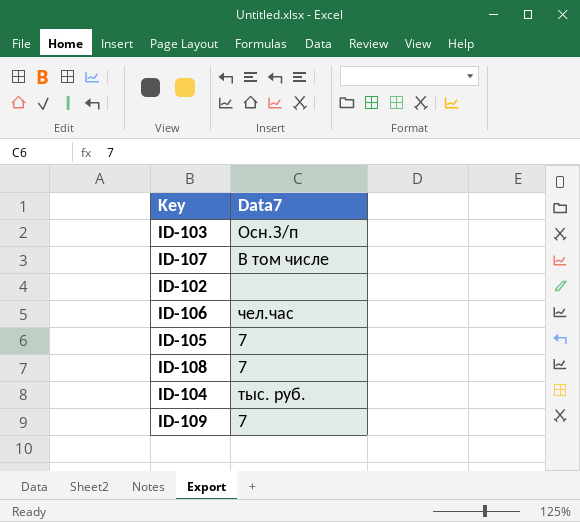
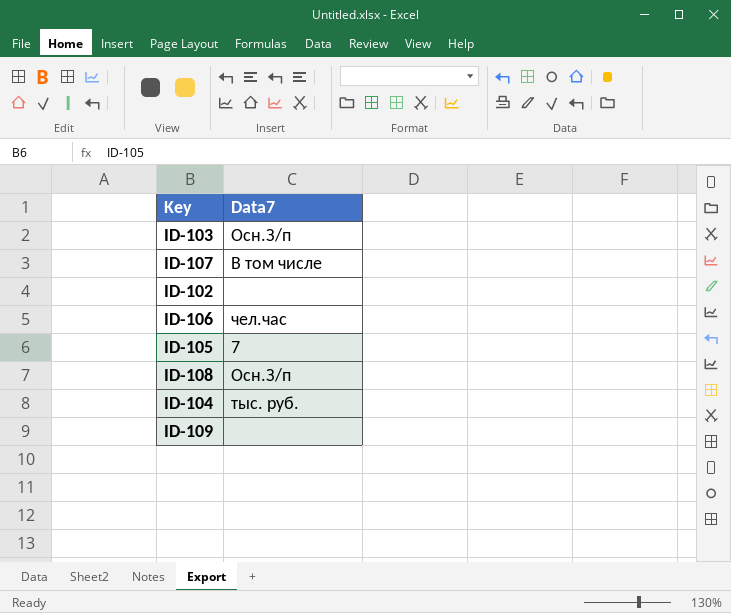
ID-108 | Data7: 7 -> Осн.З/п
ID-109 | Data7: 7 -> none

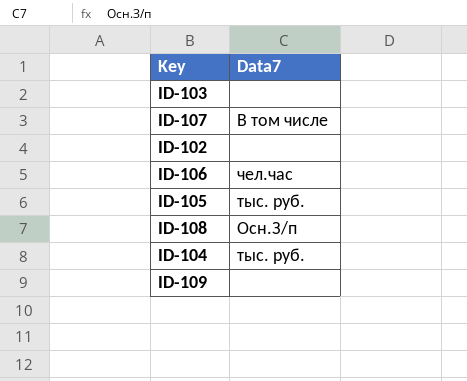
ID-103 | Data7: Осн.З/п -> none
ID-105 | Data7: 7 -> тыс. руб.

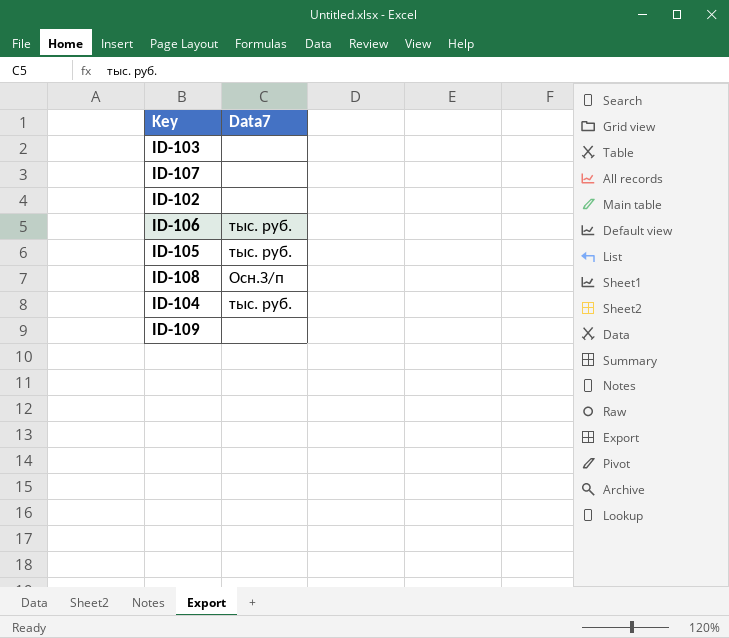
ID-107 | Data7: В том числе -> none
ID-106 | Data7: чел.час -> тыс. руб.

